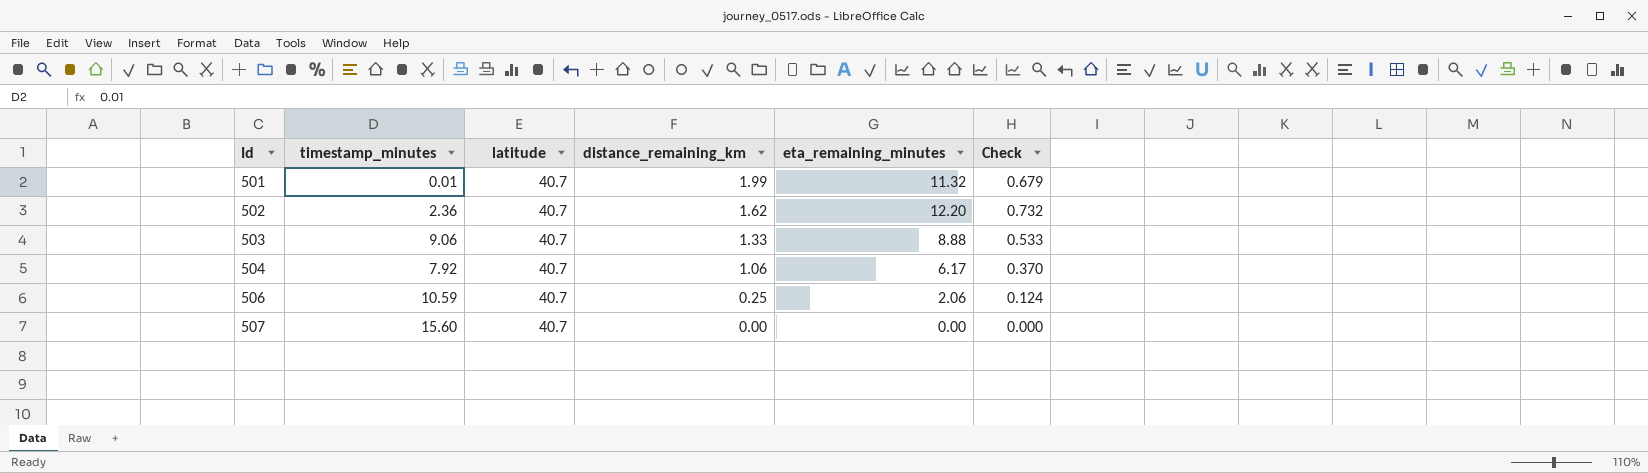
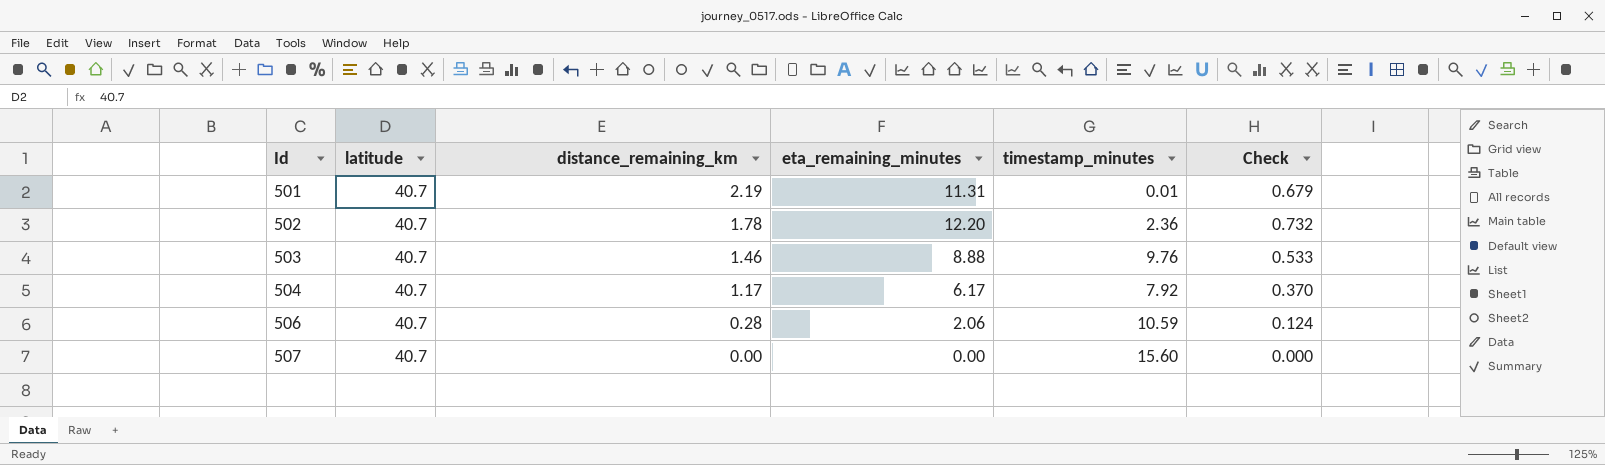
column timestamp_minutes | position: 2 -> 5
501 | distance_remaining_km: 1.99 -> 2.19
501 | eta_remaining_minutes: 11.32 -> 11.31
502 | distance_remaining_km: 1.62 -> 1.78
503 | distance_remaining_km: 1.33 -> 1.46
503 | timestamp_minutes: 9.06 -> 9.76
504 | distance_remaining_km: 1.06 -> 1.17
506 | distance_remaining_km: 0.25 -> 0.28

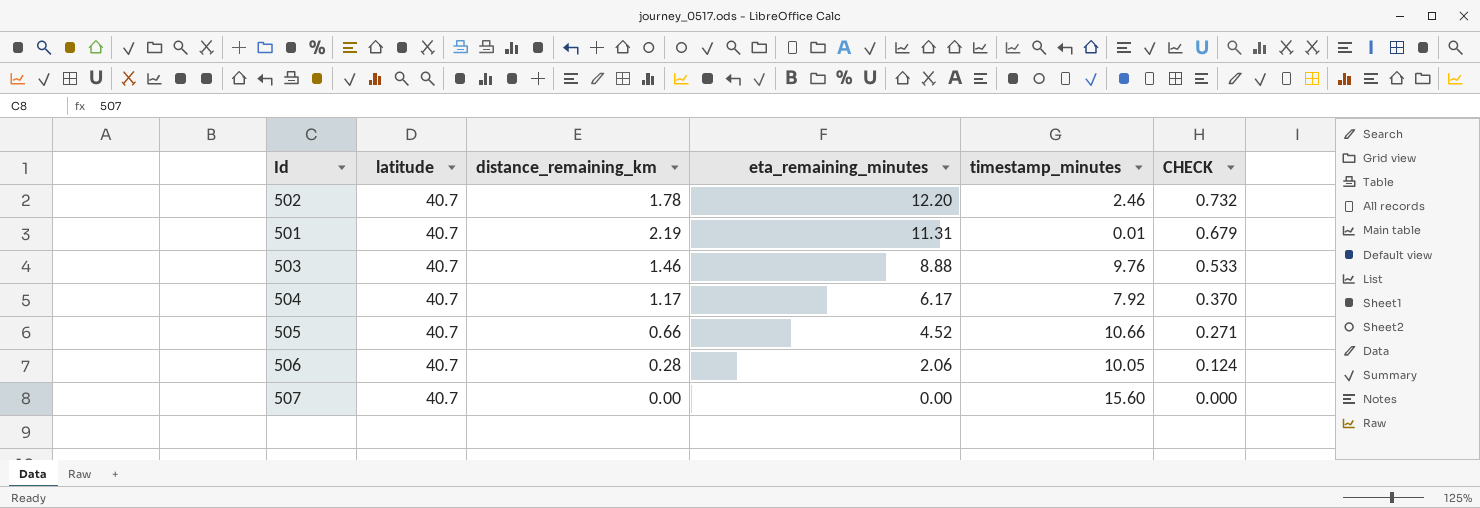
row order: Id ascending -> eta_remaining_minutes descending
column name: Check -> CHECK
502 | timestamp_minutes: 2.36 -> 2.46
row 505: none -> 40.7 | 0.66 | 4.52 | 10.66 | 0.271
506 | timestamp_minutes: 10.59 -> 10.05

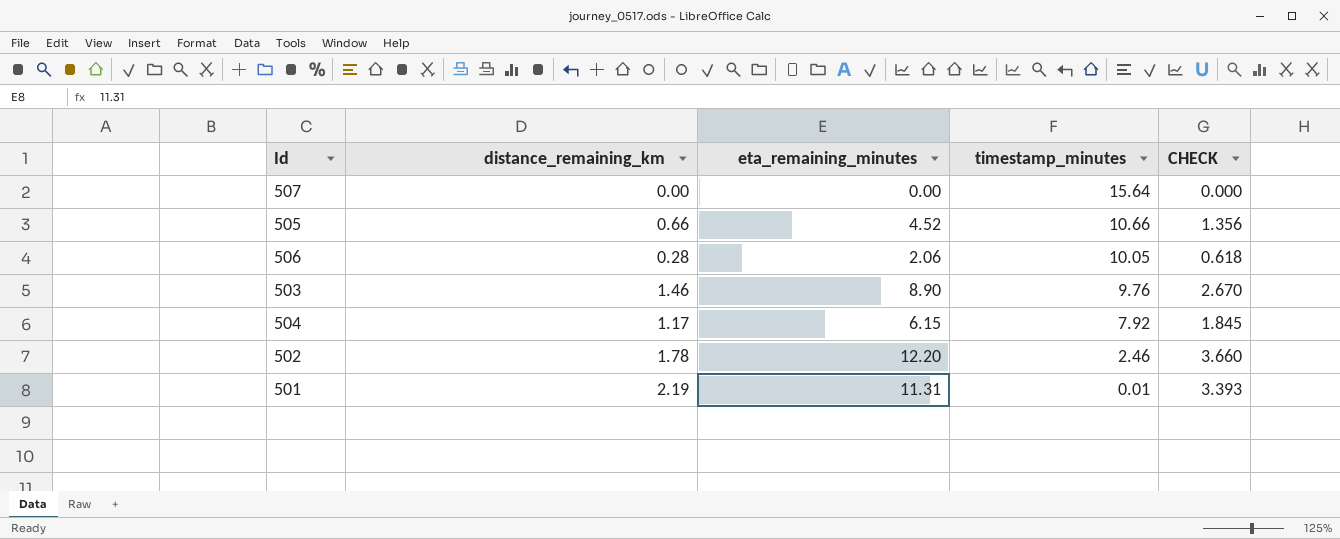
row order: eta_remaining_minutes descending -> timestamp_minutes descending
column latitude | position: 2 -> none
column CHECK | formula: [eta_remaining_minutes] * 0.06 -> [eta_remaining_minutes] * 0.3
507 | timestamp_minutes: 15.60 -> 15.64
503 | eta_remaining_minutes: 8.88 -> 8.90
504 | eta_remaining_minutes: 6.17 -> 6.15

